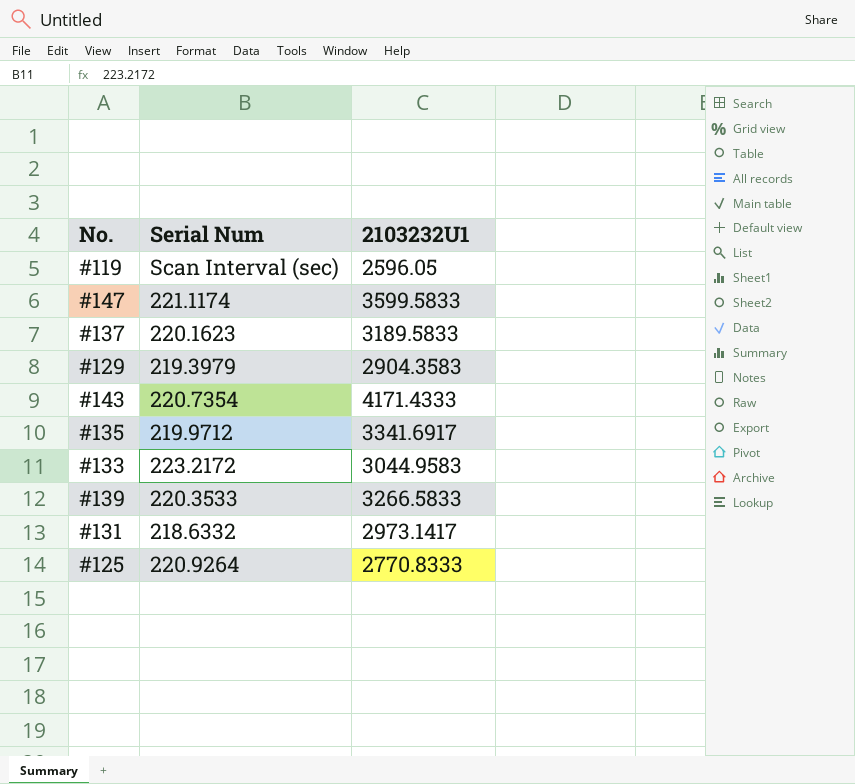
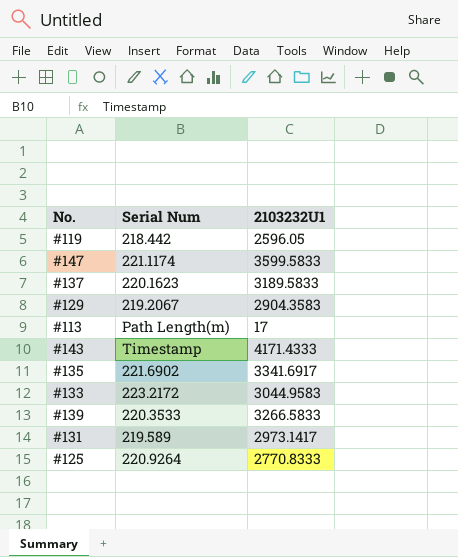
#119 | Serial Num: Scan Interval (sec) -> 218.442
#129 | Serial Num: 219.3979 -> 219.2067
row #113: none -> Path Length(m) | 17
#143 | Serial Num: 220.7354 -> Timestamp
#135 | Serial Num: 219.9712 -> 221.6902
#131 | Serial Num: 218.6332 -> 219.589

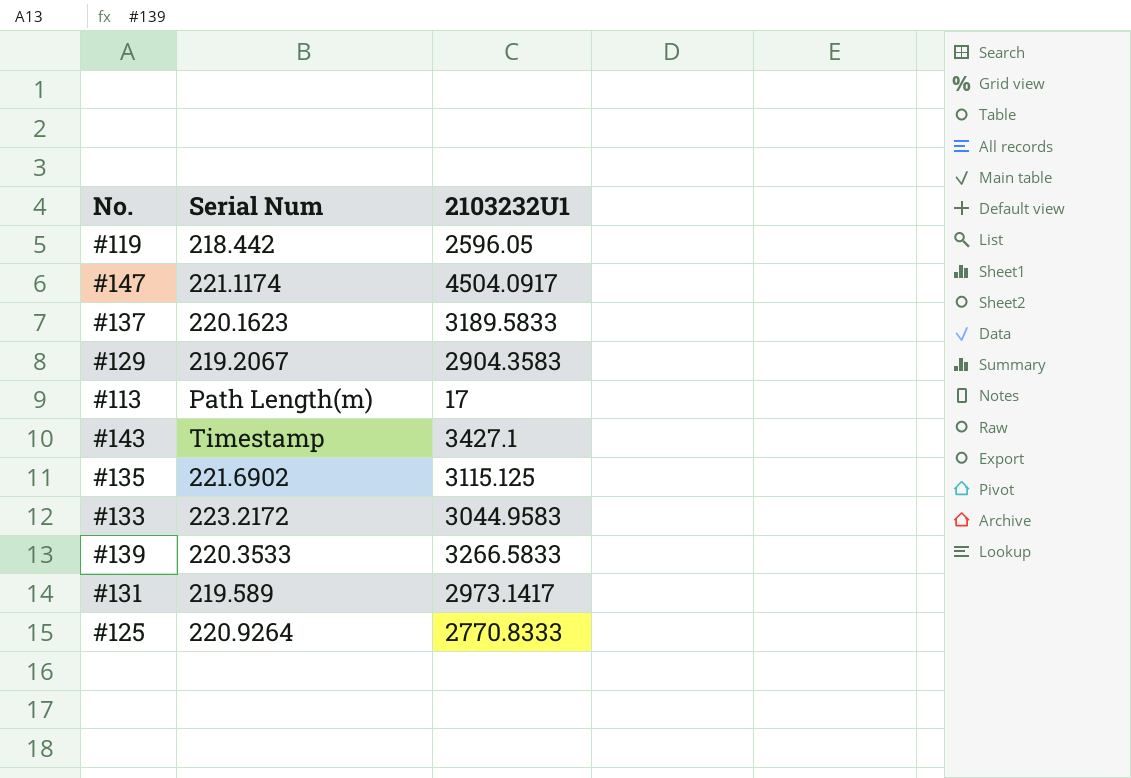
#147 | 2103232U1: 3599.5833 -> 4504.0917
#143 | 2103232U1: 4171.4333 -> 3427.1
#135 | 2103232U1: 3341.6917 -> 3115.125

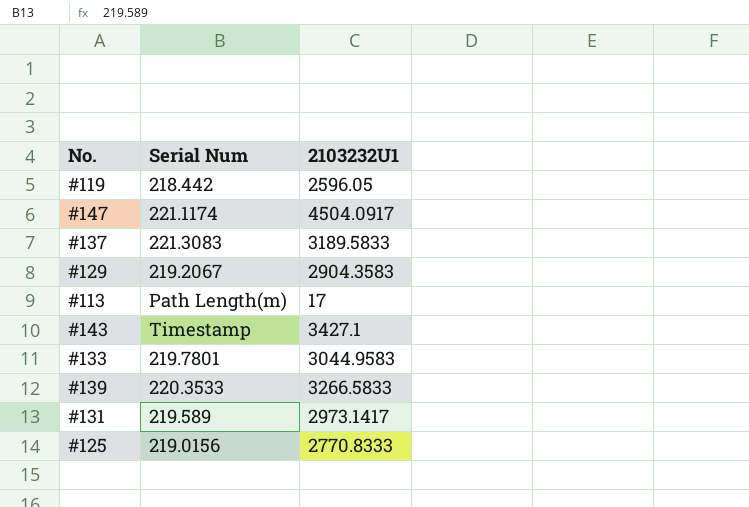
row #135: 221.6902 | 3115.125 -> none
#137 | Serial Num: 220.1623 -> 221.3083
#133 | Serial Num: 223.2172 -> 219.7801
#125 | Serial Num: 220.9264 -> 219.0156

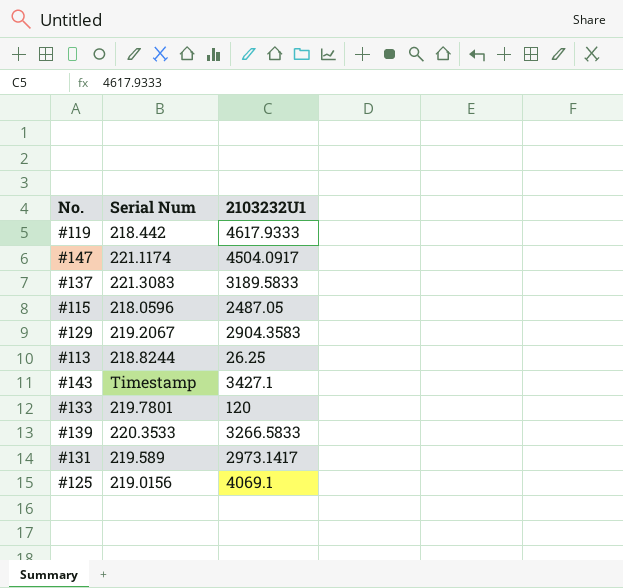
#119 | 2103232U1: 2596.05 -> 4617.9333
row #115: none -> 218.0596 | 2487.05
#113 | Serial Num: Path Length(m) -> 218.8244
#113 | 2103232U1: 17 -> 26.25
#133 | 2103232U1: 3044.9583 -> 120
#125 | 2103232U1: 2770.8333 -> 4069.1

